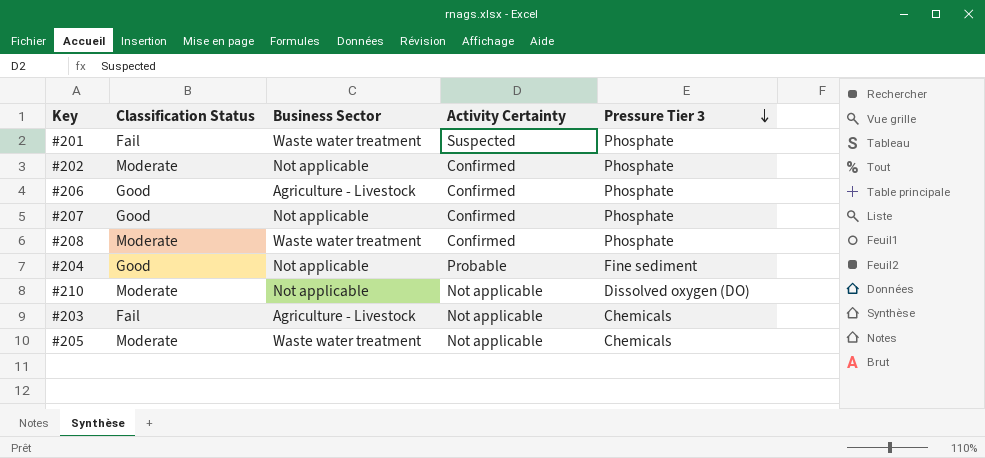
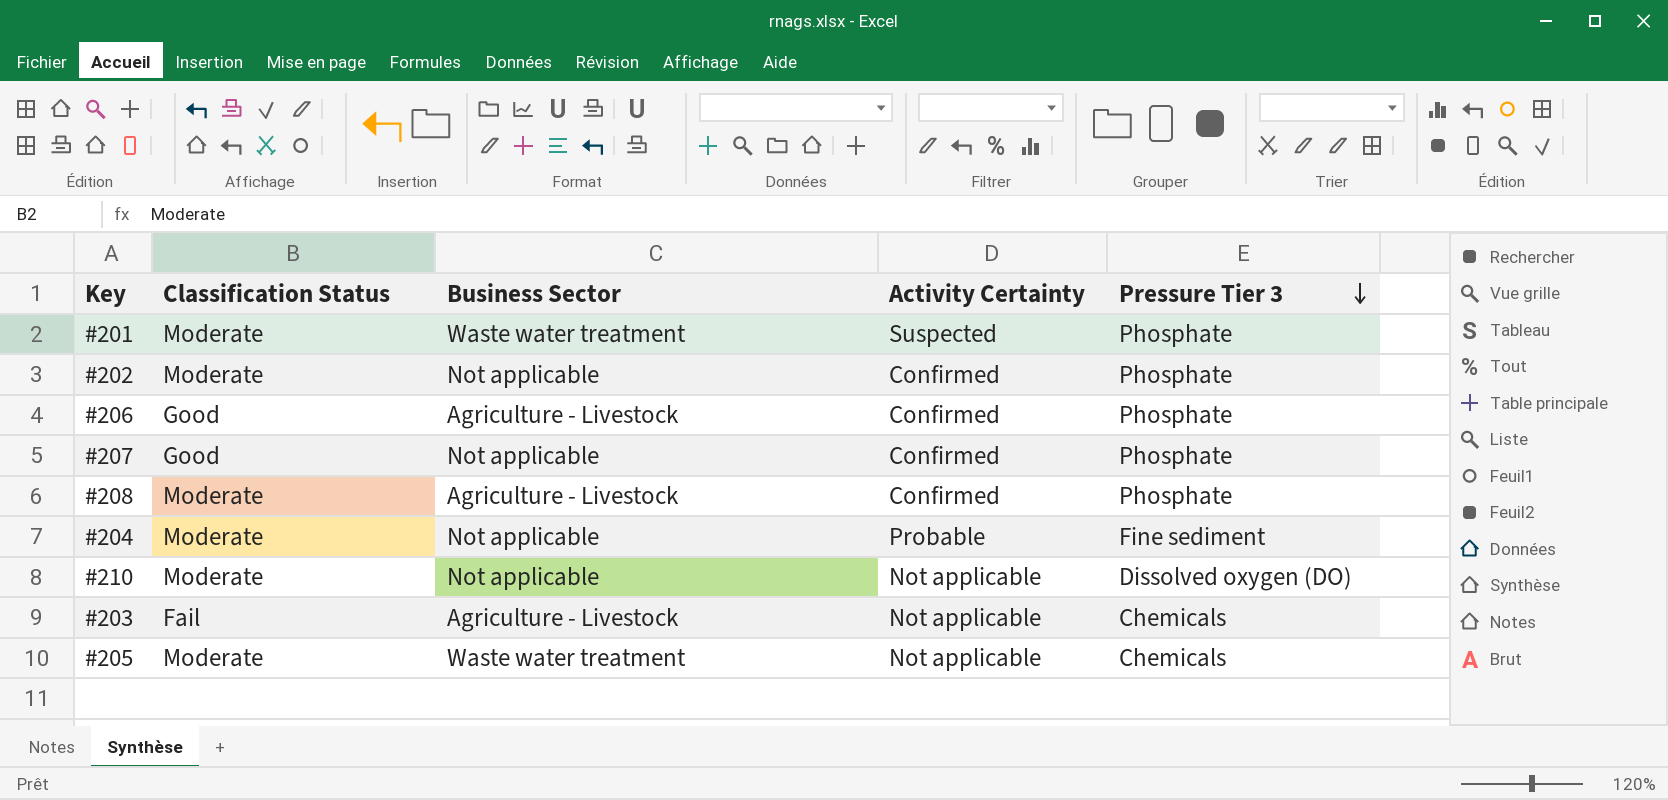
#201 | Classification Status: Fail -> Moderate
#208 | Business Sector: Waste water treatment -> Agriculture - Livestock
#204 | Classification Status: Good -> Moderate

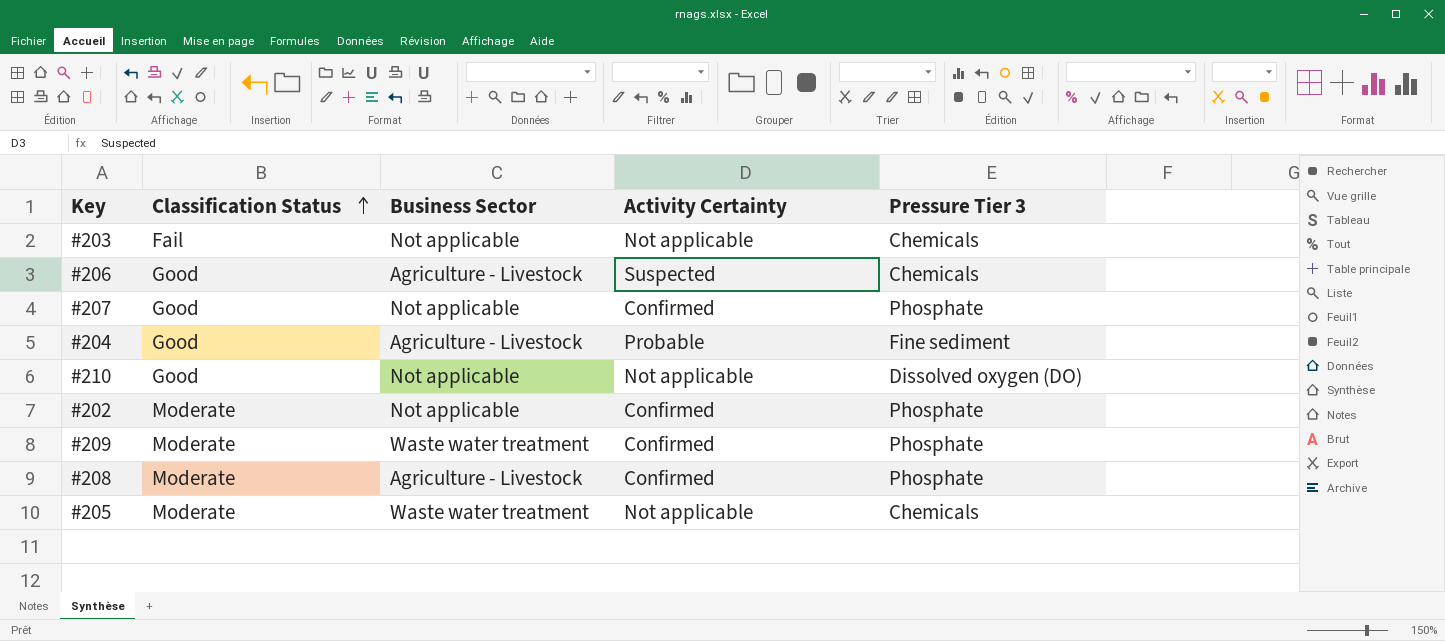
row order: Pressure Tier 3 descending -> Classification Status ascending
row #201: Moderate | Waste water treatment | Suspected | Phosphate -> none
#203 | Business Sector: Agriculture - Livestock -> Not applicable
#206 | Activity Certainty: Confirmed -> Suspected
#206 | Pressure Tier 3: Phosphate -> Chemicals
#204 | Classification Status: Moderate -> Good
#204 | Business Sector: Not applicable -> Agriculture - Livestock
#210 | Classification Status: Moderate -> Good
row #209: none -> Moderate | Waste water treatment | Confirmed | Phosphate

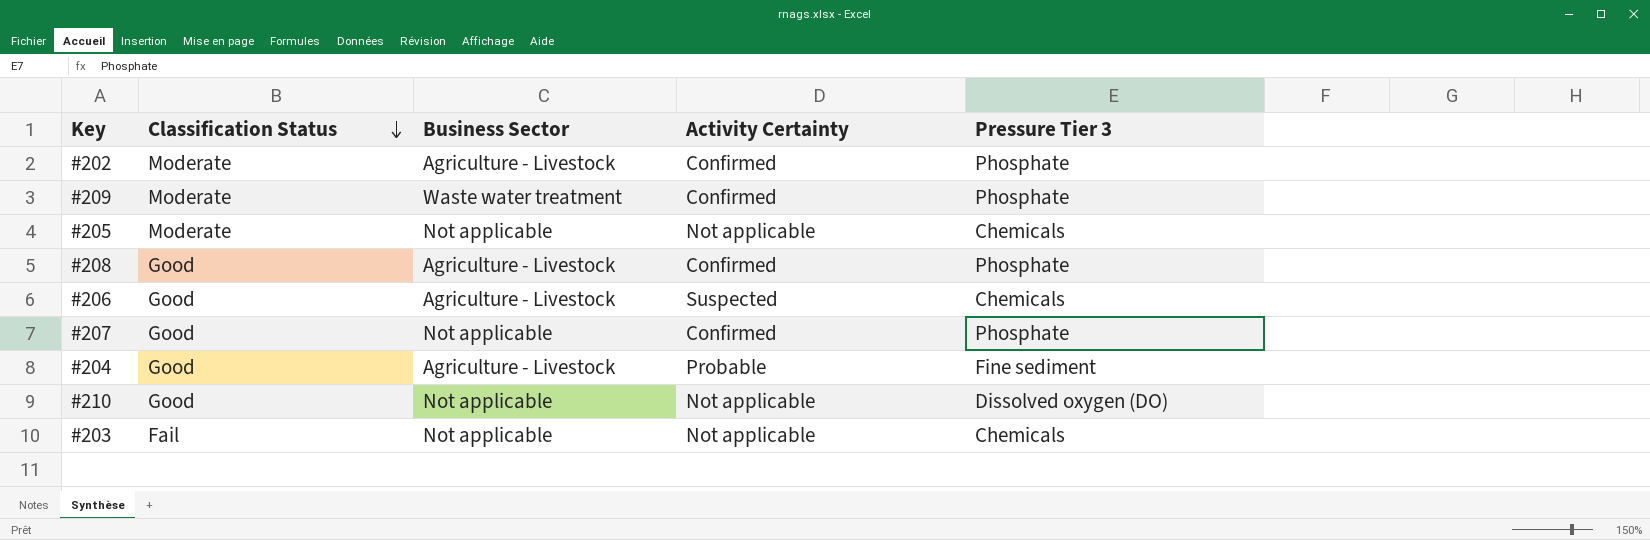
row order: Classification Status ascending -> Classification Status descending
#202 | Business Sector: Not applicable -> Agriculture - Livestock
#205 | Business Sector: Waste water treatment -> Not applicable
#208 | Classification Status: Moderate -> Good

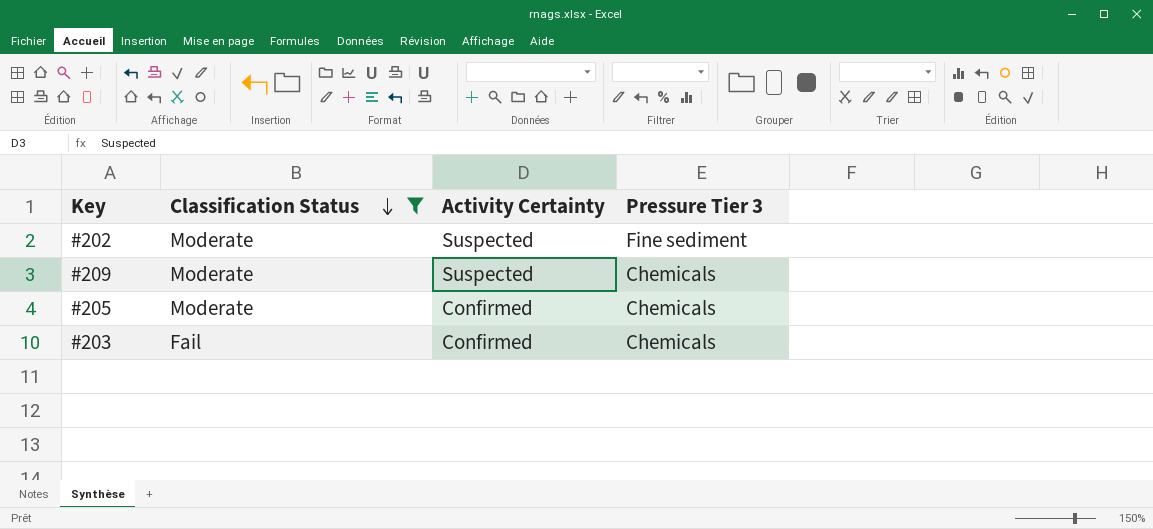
filter: none -> Classification Status != Good
column Business Sector | position: 3 -> none
#202 | Activity Certainty: Confirmed -> Suspected
#202 | Pressure Tier 3: Phosphate -> Fine sediment
#209 | Activity Certainty: Confirmed -> Suspected
#209 | Pressure Tier 3: Phosphate -> Chemicals
#205 | Activity Certainty: Not applicable -> Confirmed
#203 | Activity Certainty: Not applicable -> Confirmed

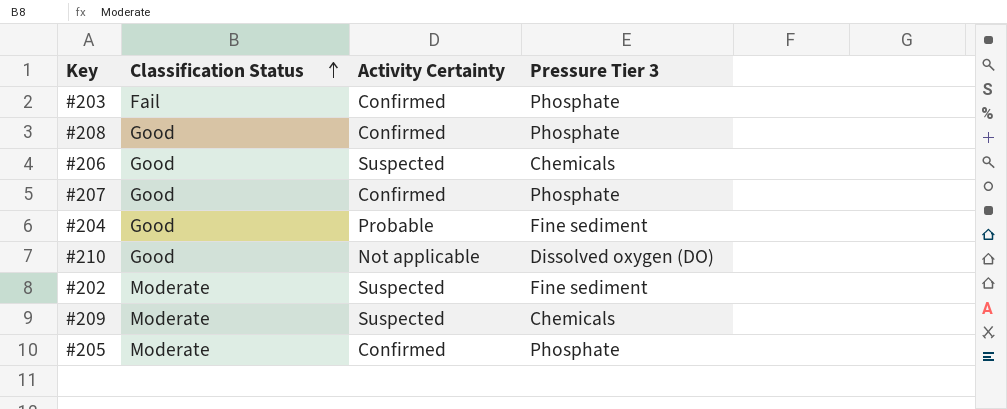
filter: Classification Status != Good -> none
row order: Classification Status descending -> Classification Status ascending
#203 | Pressure Tier 3: Chemicals -> Phosphate
#205 | Pressure Tier 3: Chemicals -> Phosphate

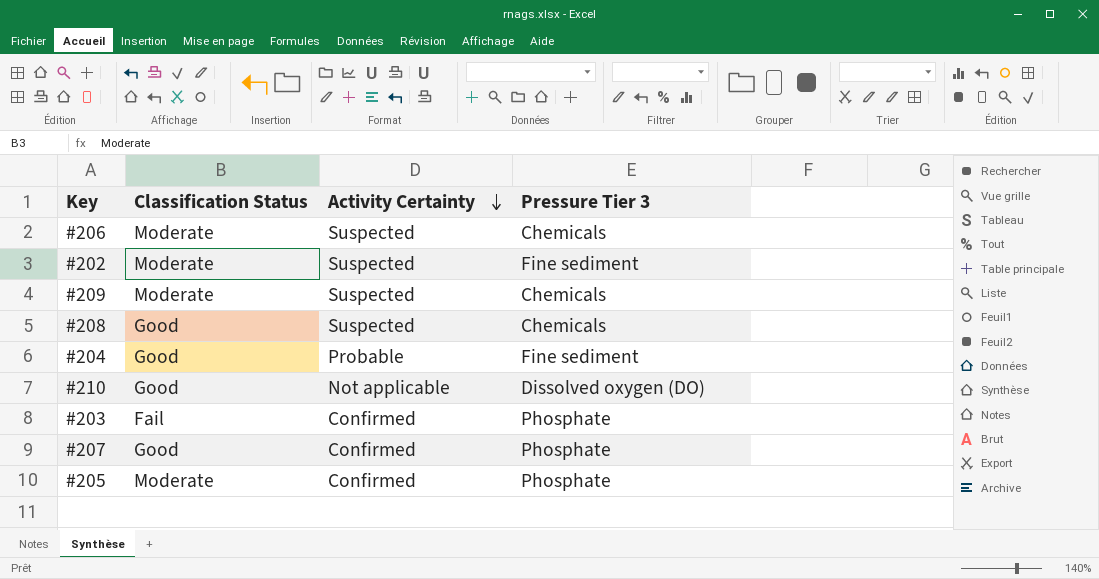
row order: Classification Status ascending -> Activity Certainty descending
#206 | Classification Status: Good -> Moderate
#208 | Activity Certainty: Confirmed -> Suspected
#208 | Pressure Tier 3: Phosphate -> Chemicals

